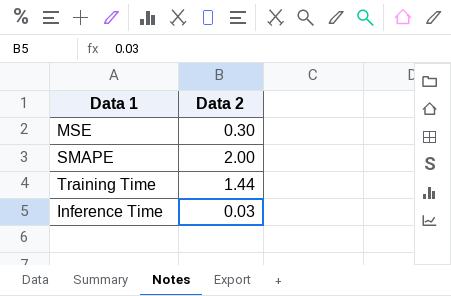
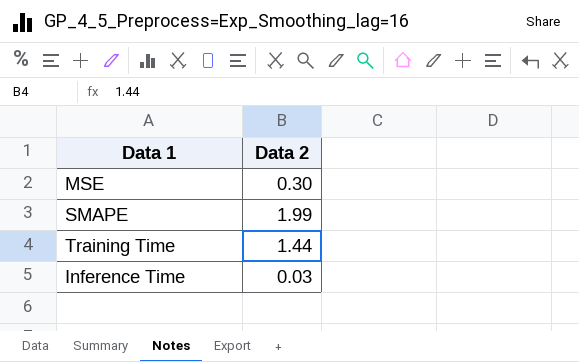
SMAPE | Data 2: 2.00 -> 1.99

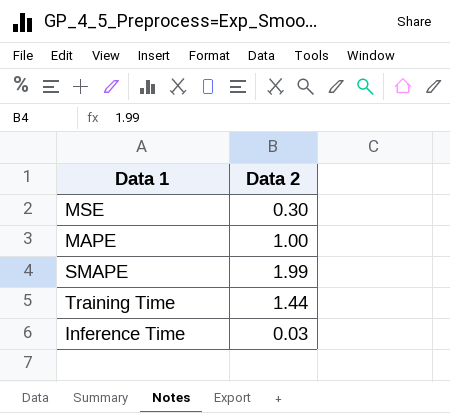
row MAPE: none -> 1.00

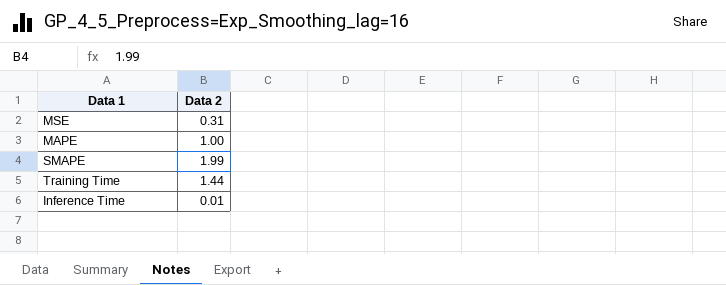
MSE | Data 2: 0.30 -> 0.31
Inference Time | Data 2: 0.03 -> 0.01

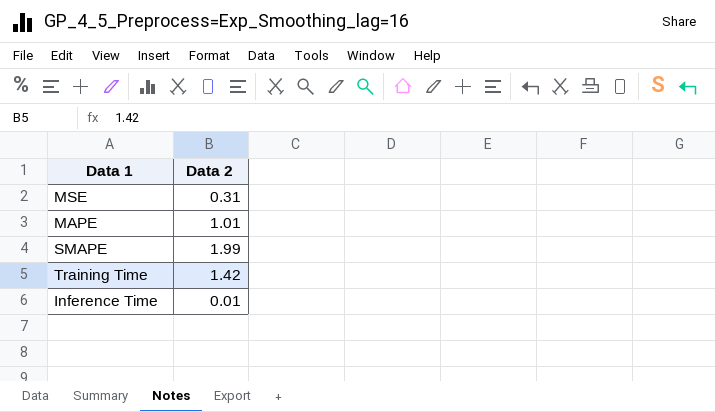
MAPE | Data 2: 1.00 -> 1.01
Training Time | Data 2: 1.44 -> 1.42

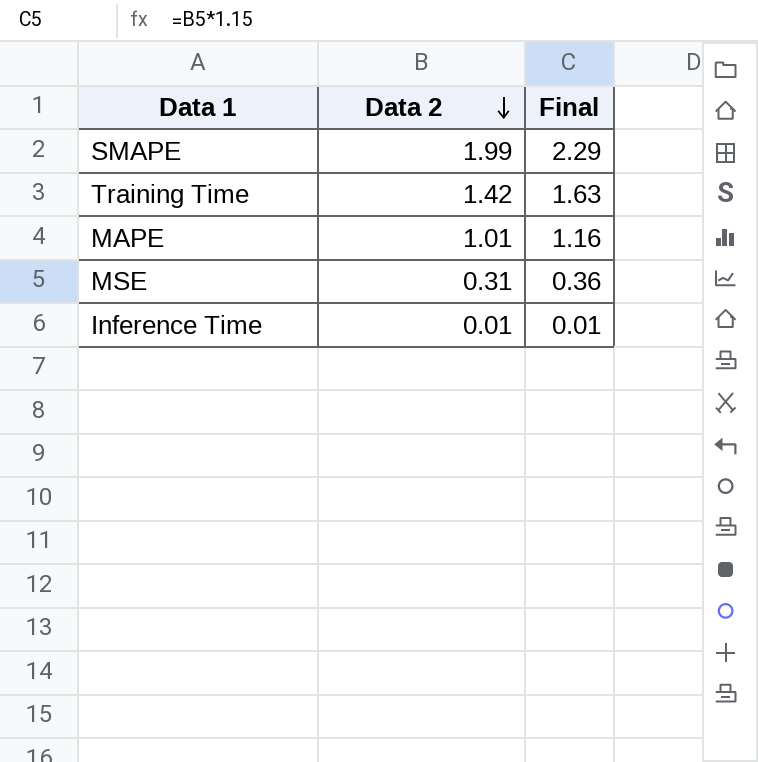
row order: none -> Data 2 descending
column Final | formula: none -> [Data 2] * 1.15

